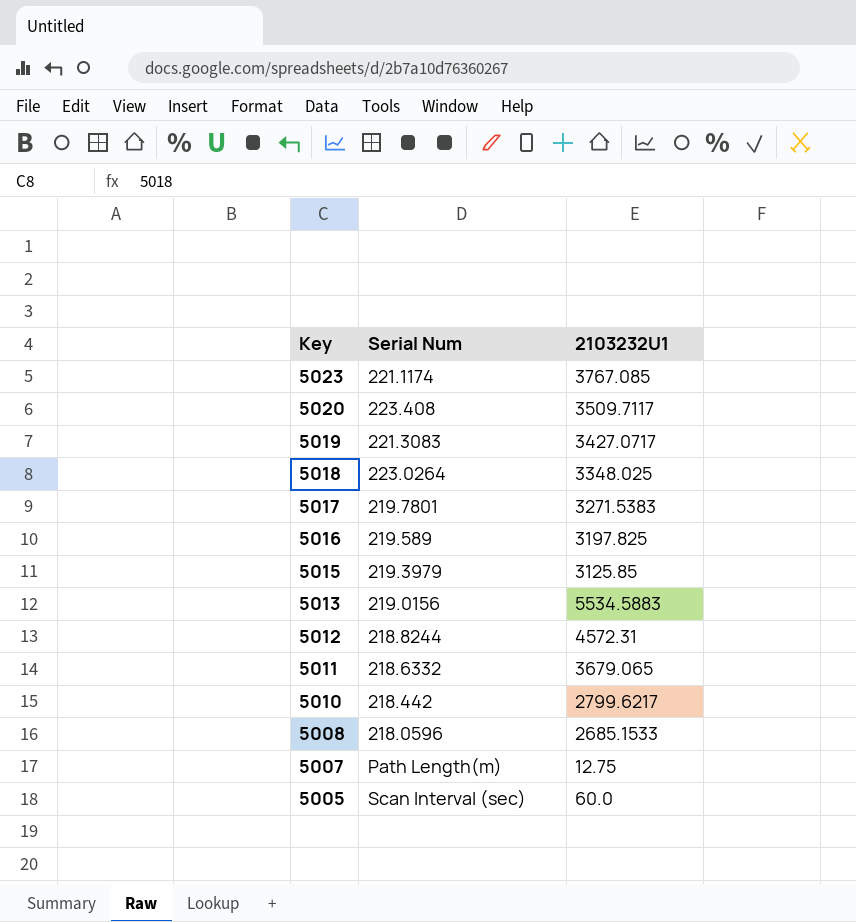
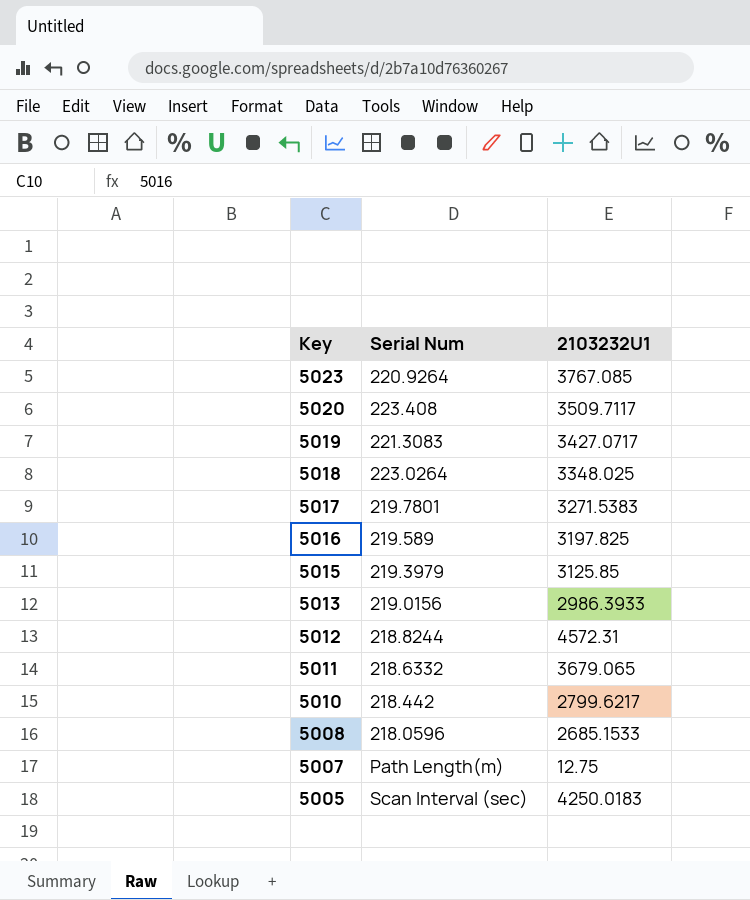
5023 | Serial Num: 221.1174 -> 220.9264
5013 | 2103232U1: 5534.5883 -> 2986.3933
5005 | 2103232U1: 60.0 -> 4250.0183

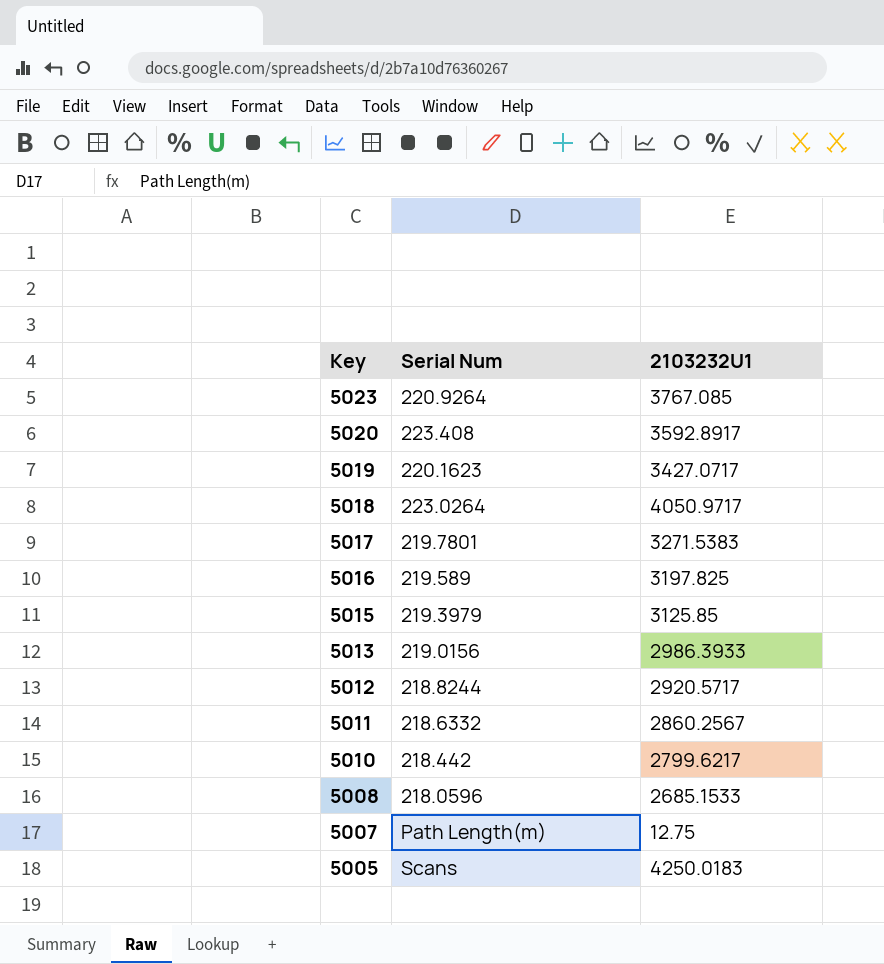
5020 | 2103232U1: 3509.7117 -> 3592.8917
5019 | Serial Num: 221.3083 -> 220.1623
5018 | 2103232U1: 3348.025 -> 4050.9717
5012 | 2103232U1: 4572.31 -> 2920.5717
5011 | 2103232U1: 3679.065 -> 2860.2567
5005 | Serial Num: Scan Interval (sec) -> Scans

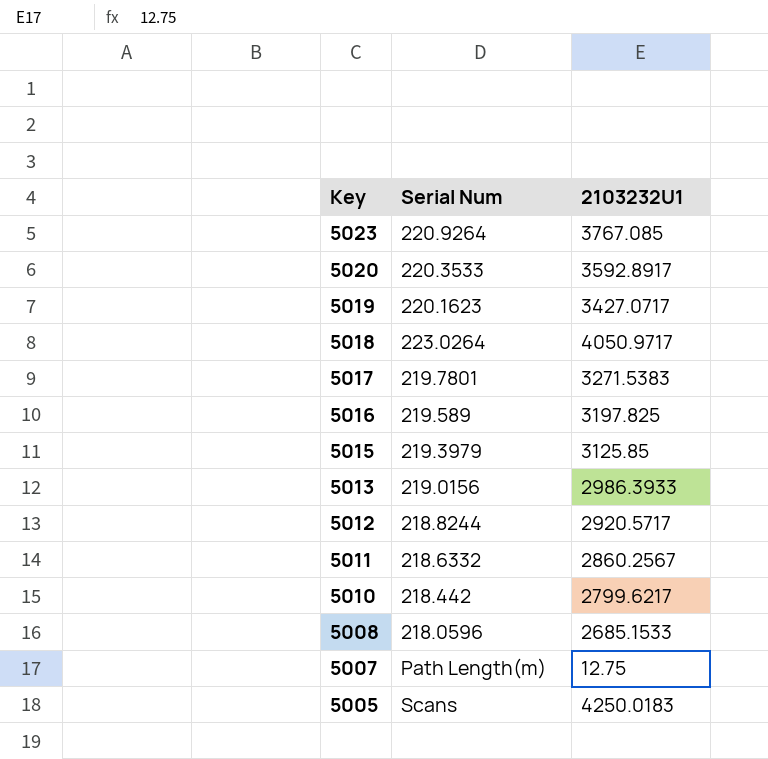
5020 | Serial Num: 223.408 -> 220.3533

